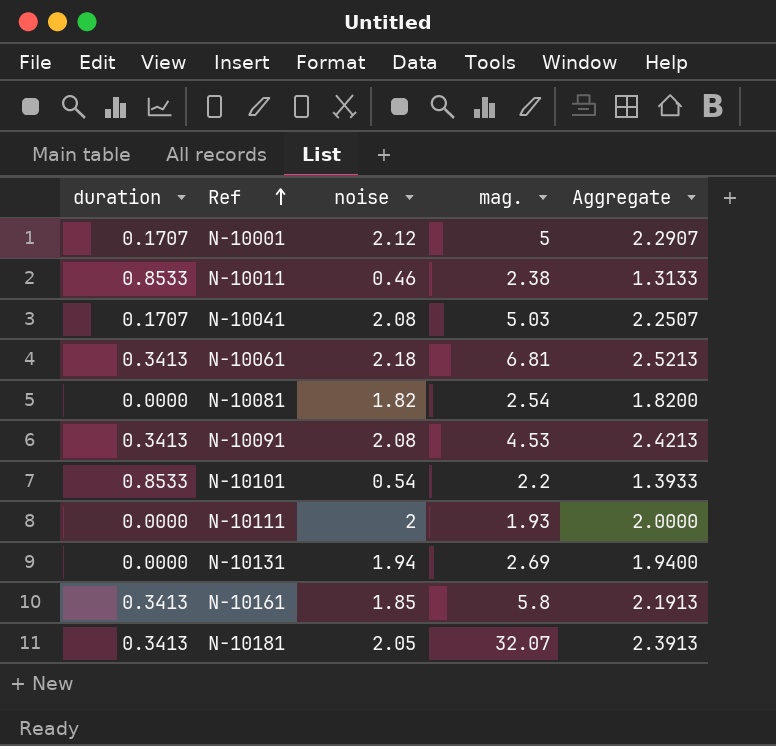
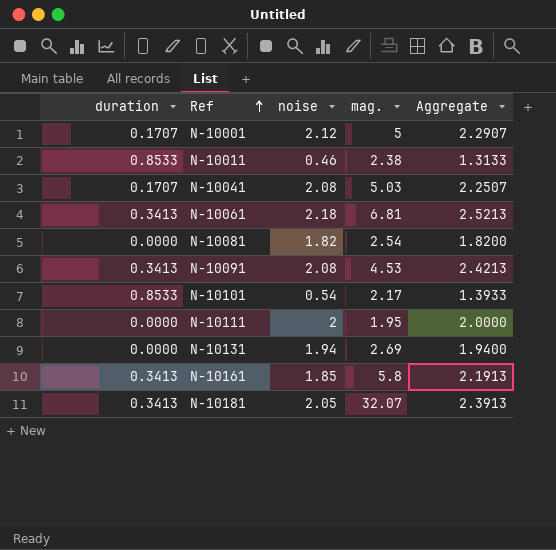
N-10101 | mag.: 2.2 -> 2.17
N-10111 | mag.: 1.93 -> 1.95

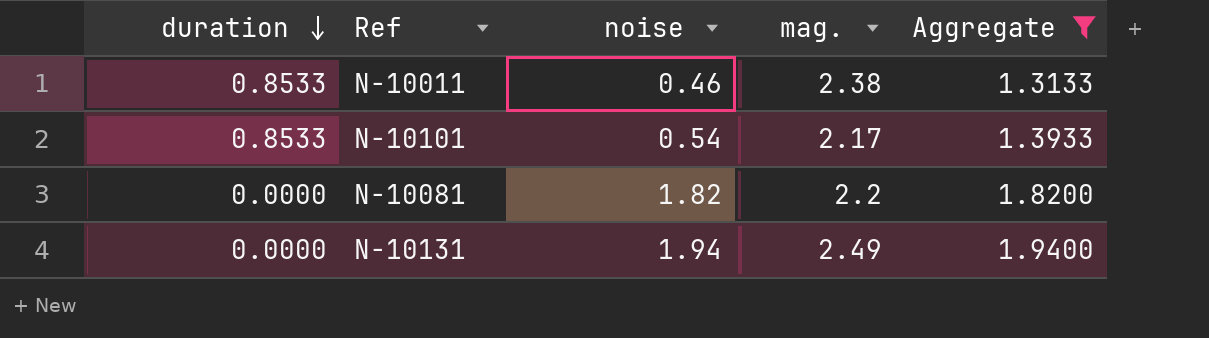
filter: none -> Aggregate <= 1.9400
row order: Ref ascending -> duration descending
N-10081 | mag.: 2.54 -> 2.2
N-10131 | mag.: 2.69 -> 2.49

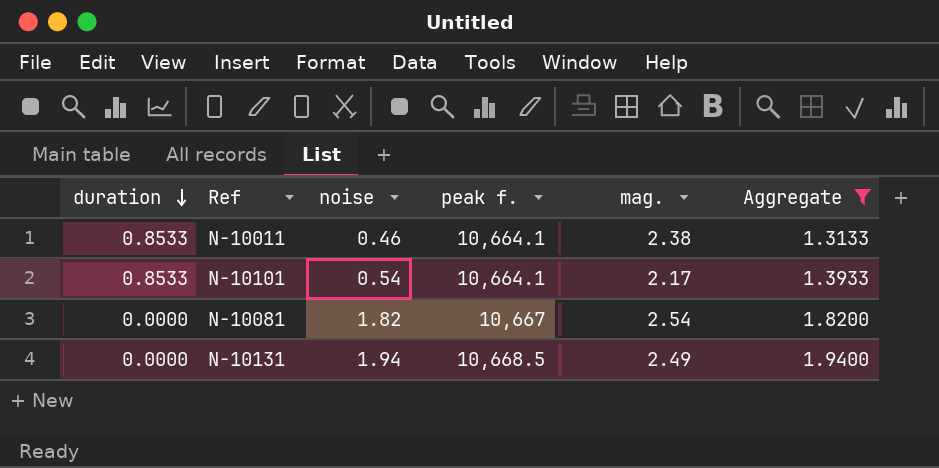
column peak f. | position: none -> 4
N-10081 | mag.: 2.2 -> 2.54

